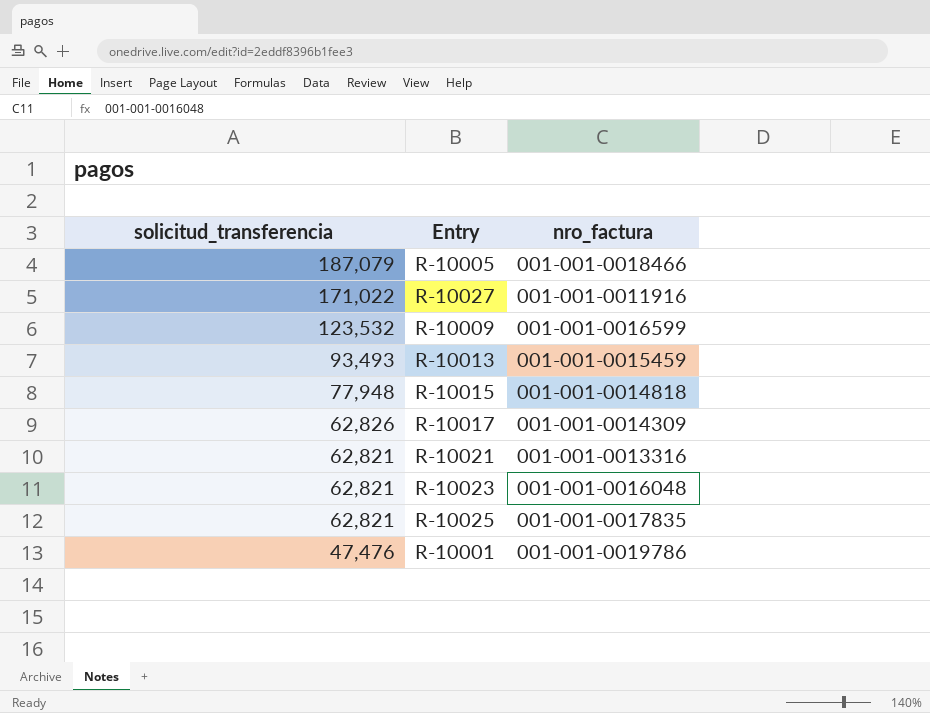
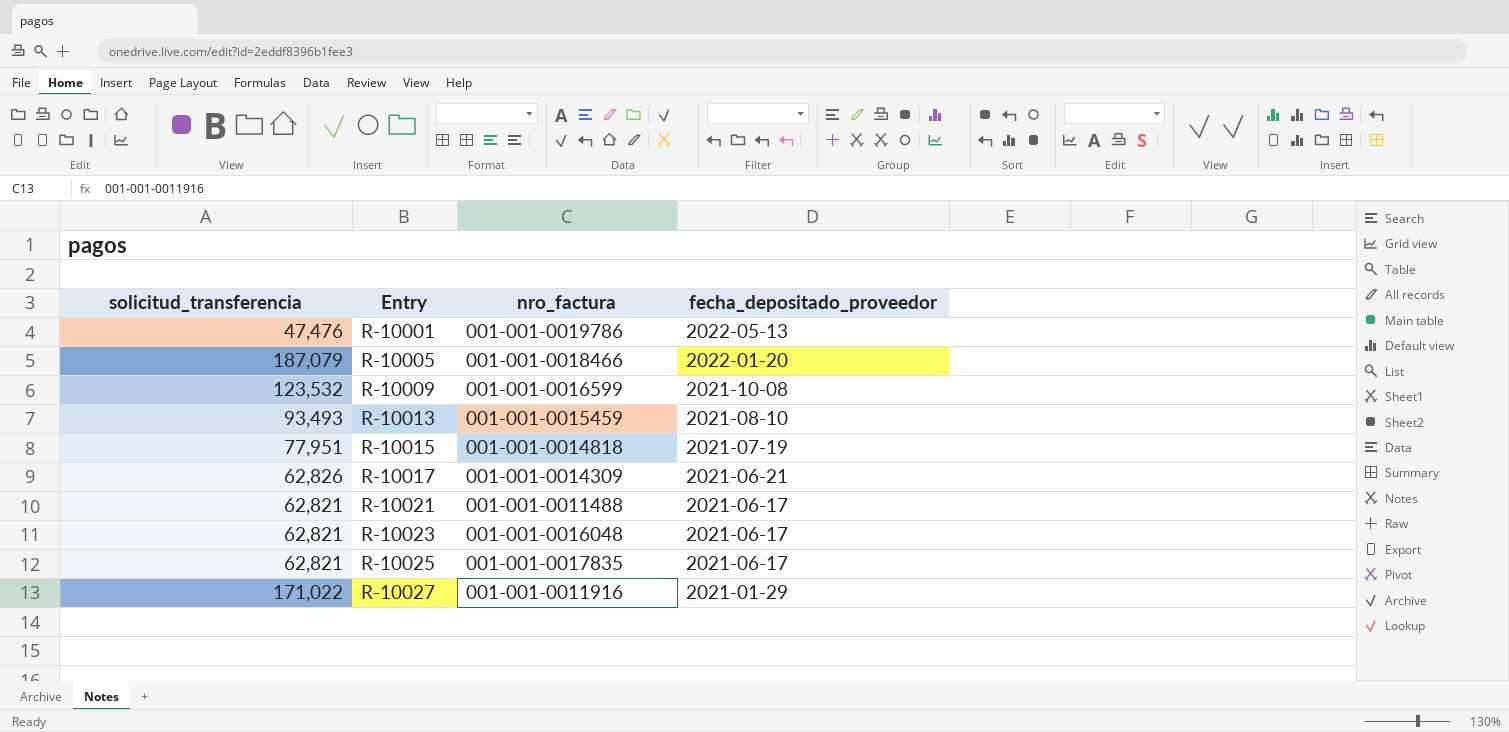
row order: solicitud_transferencia descending -> Entry ascending
column fecha_depositado_proveedor | position: none -> 4
R-10015 | solicitud_transferencia: 77,948 -> 77,951
R-10021 | nro_factura: 001-001-0013316 -> 001-001-0011488

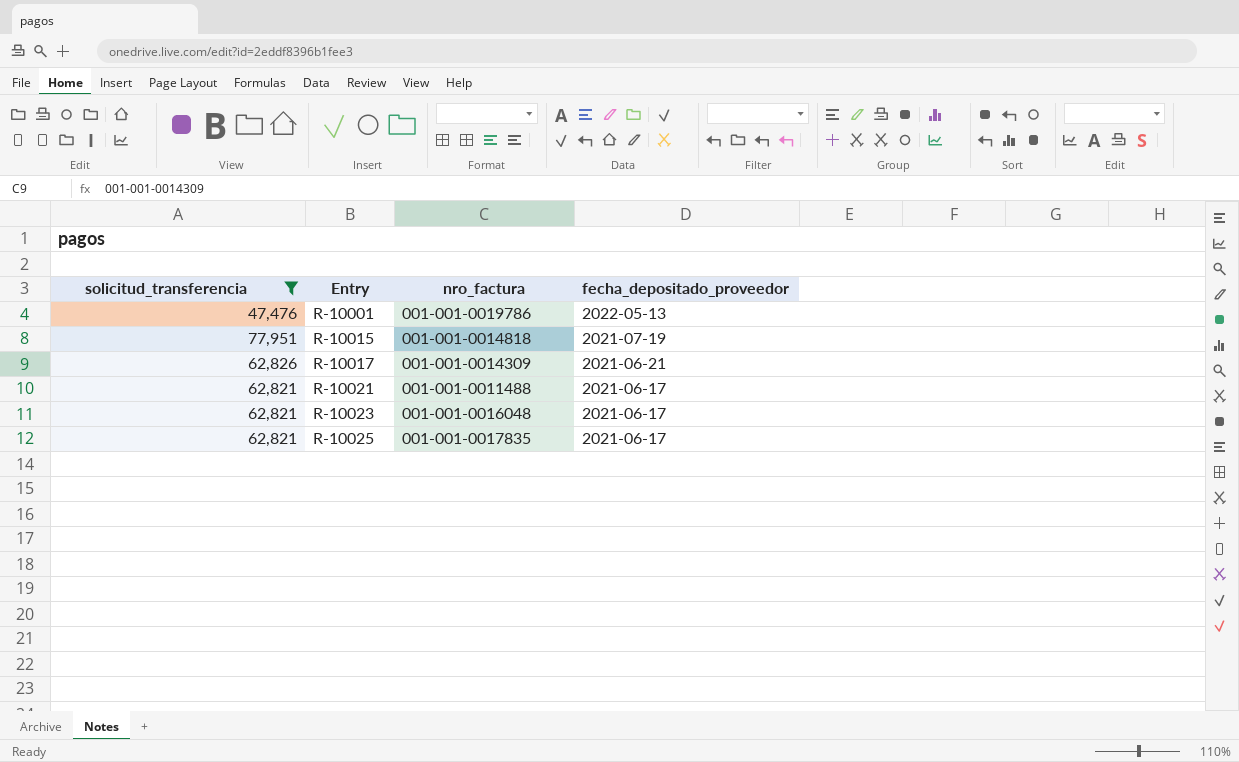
filter: none -> solicitud_transferencia <= 77,951

